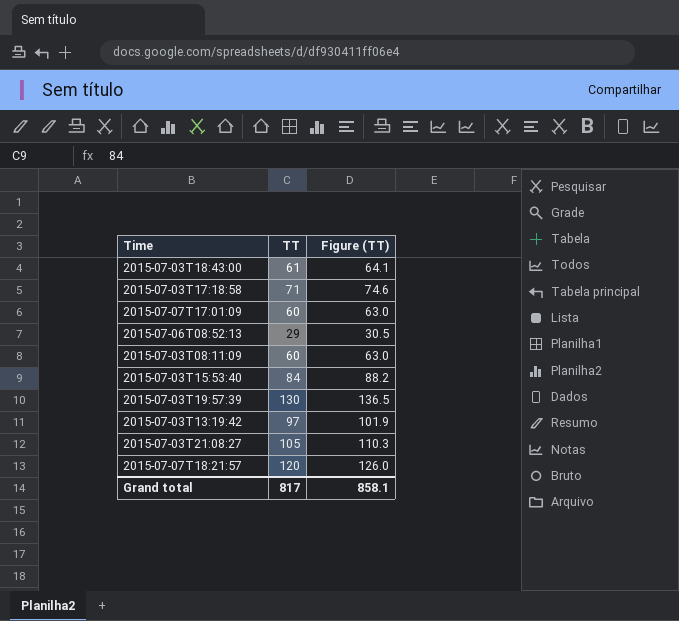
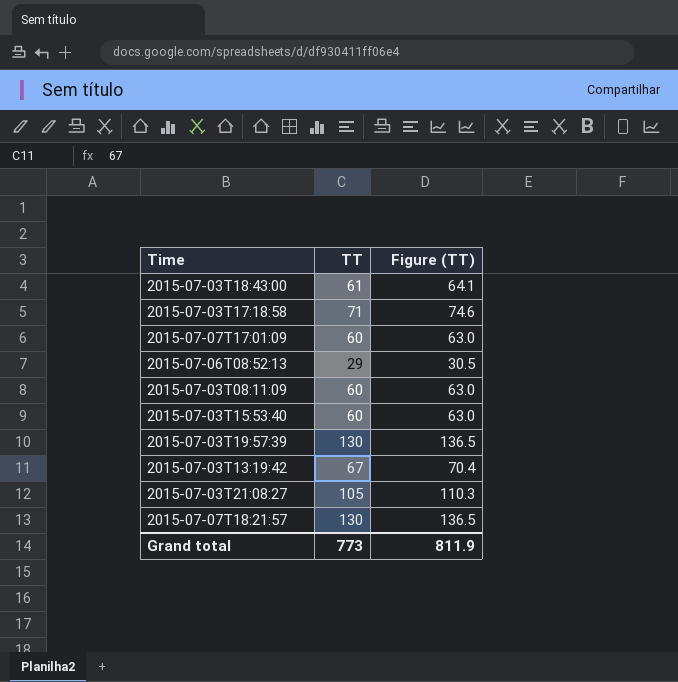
2015-07-03T15:53:40 | TT: 84 -> 60
2015-07-03T15:53:40 | Figure (TT): 88.2 -> 63.0
2015-07-03T13:19:42 | TT: 97 -> 67
2015-07-03T13:19:42 | Figure (TT): 101.9 -> 70.4
2015-07-07T18:21:57 | TT: 120 -> 130
2015-07-07T18:21:57 | Figure (TT): 126.0 -> 136.5
Grand total | TT: 817 -> 773
Grand total | Figure (TT): 858.1 -> 811.9

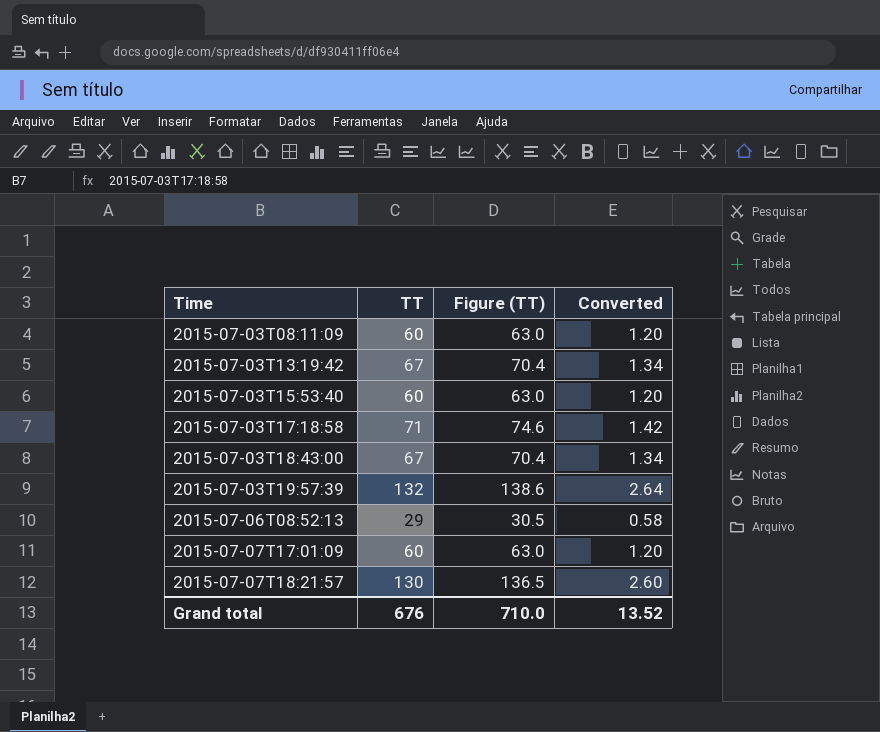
row order: none -> Time ascending
column Converted | formula: none -> [TT] * 0.02
row 2015-07-03T21:08:27: 105 | 110.3 -> none
2015-07-03T18:43:00 | TT: 61 -> 67
2015-07-03T18:43:00 | Figure (TT): 64.1 -> 70.4
2015-07-03T19:57:39 | TT: 130 -> 132
2015-07-03T19:57:39 | Figure (TT): 136.5 -> 138.6
Grand total | TT: 773 -> 676
Grand total | Figure (TT): 811.9 -> 710.0

